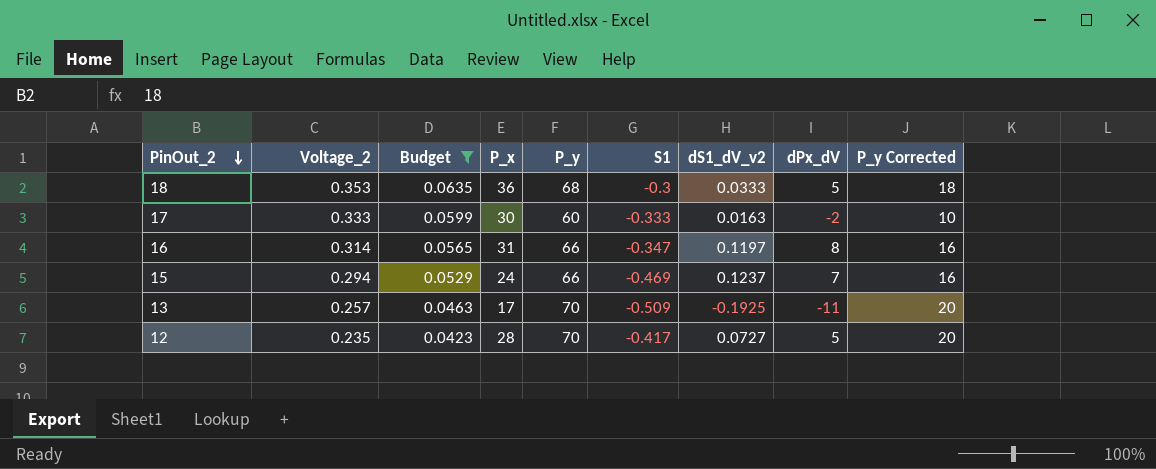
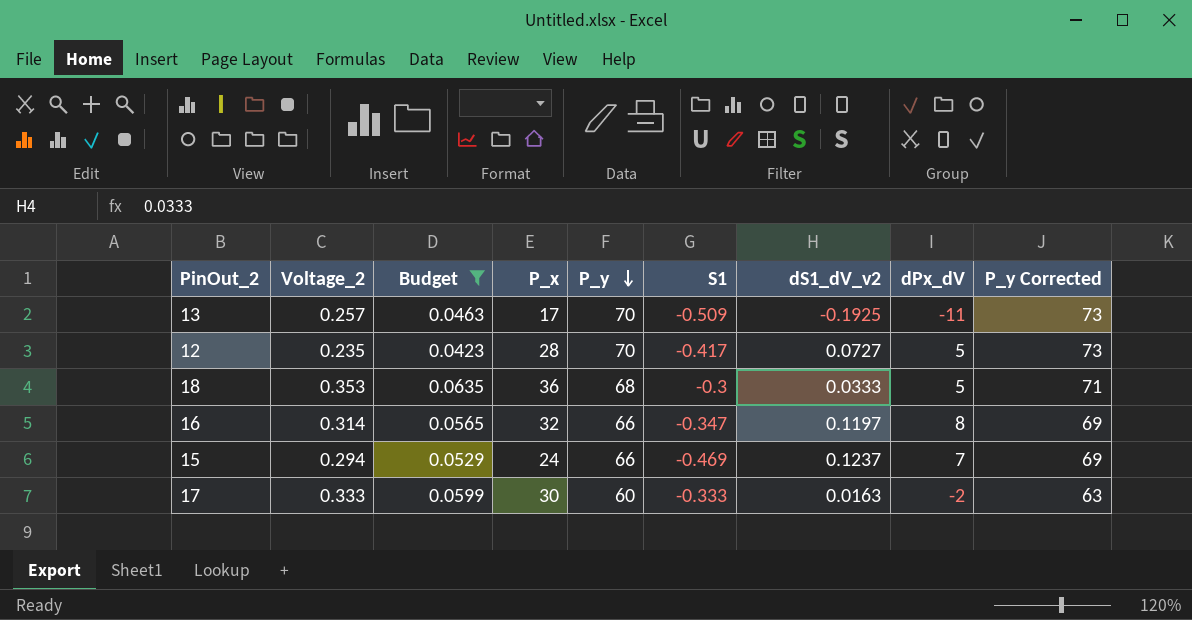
row order: PinOut_2 descending -> P_y descending
column P_y Corrected | formula: [P_y] - 50 -> [P_y] + 3
16 | P_x: 31 -> 32

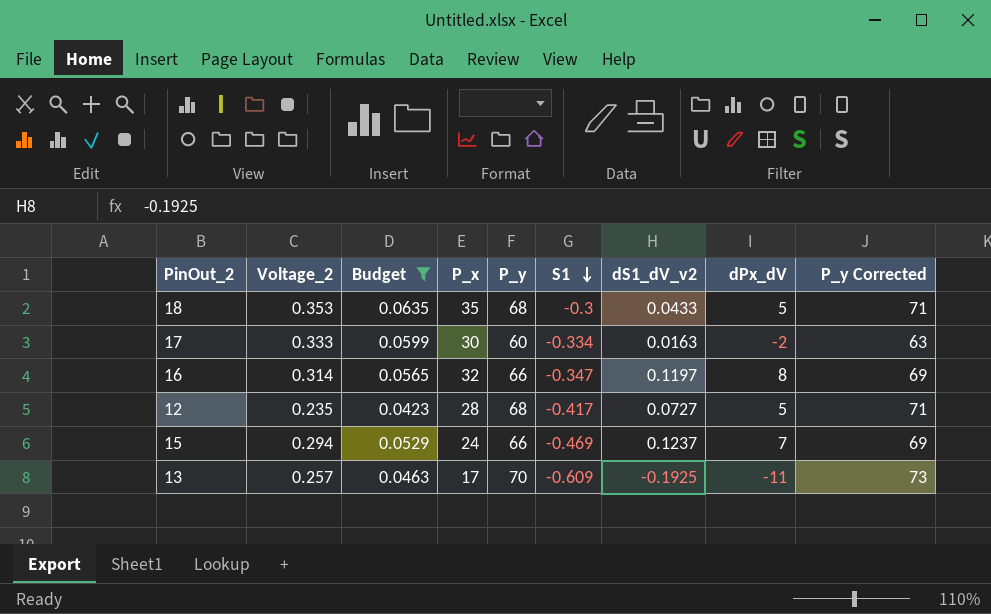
row order: P_y descending -> S1 descending
18 | P_x: 36 -> 35
18 | dS1_dV_v2: 0.0333 -> 0.0433
17 | S1: -0.333 -> -0.334
12 | P_y: 70 -> 68
12 | P_y Corrected: 73 -> 71
13 | S1: -0.509 -> -0.609

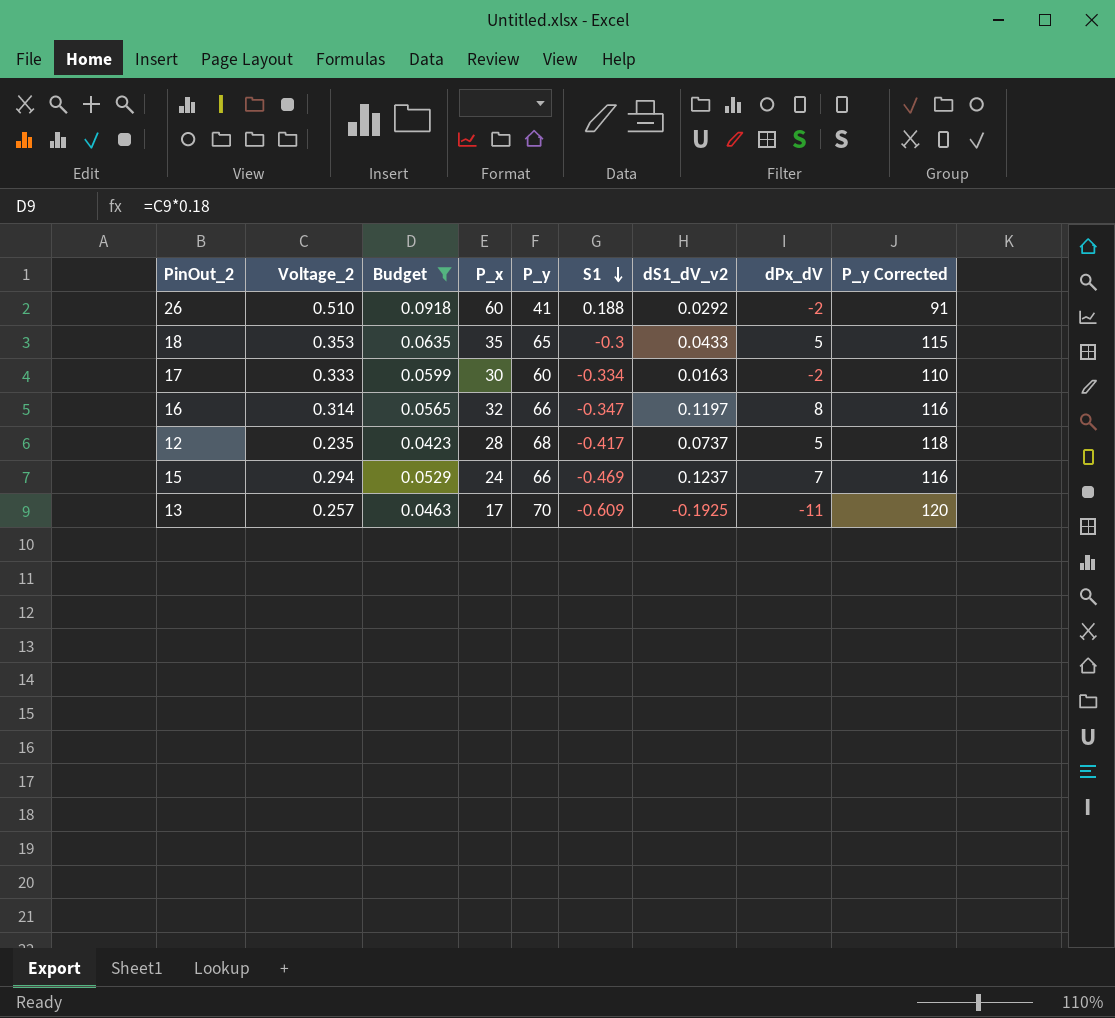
column P_y Corrected | formula: [P_y] + 3 -> [P_y] + 50
row 26: none -> 0.510 | 0.0918 | 60 | 41 | 0.188 | 0.0292 | -2 | 91
18 | P_y: 68 -> 65
12 | dS1_dV_v2: 0.0727 -> 0.0737

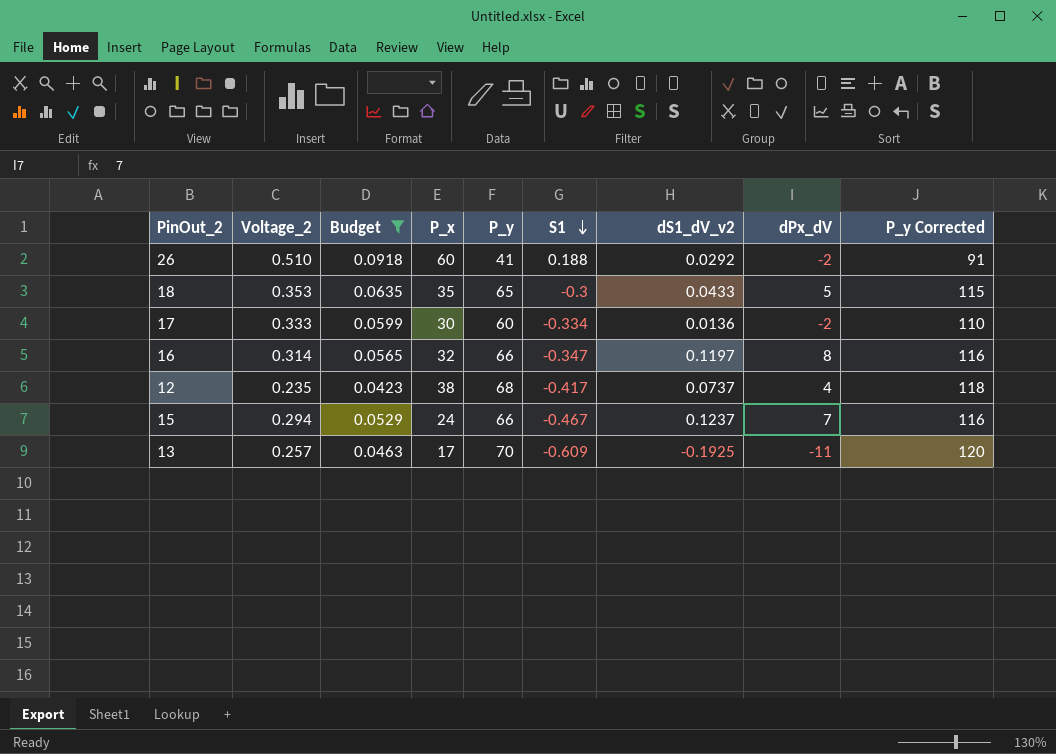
17 | dS1_dV_v2: 0.0163 -> 0.0136
12 | P_x: 28 -> 38
12 | dPx_dV: 5 -> 4
15 | S1: -0.469 -> -0.467

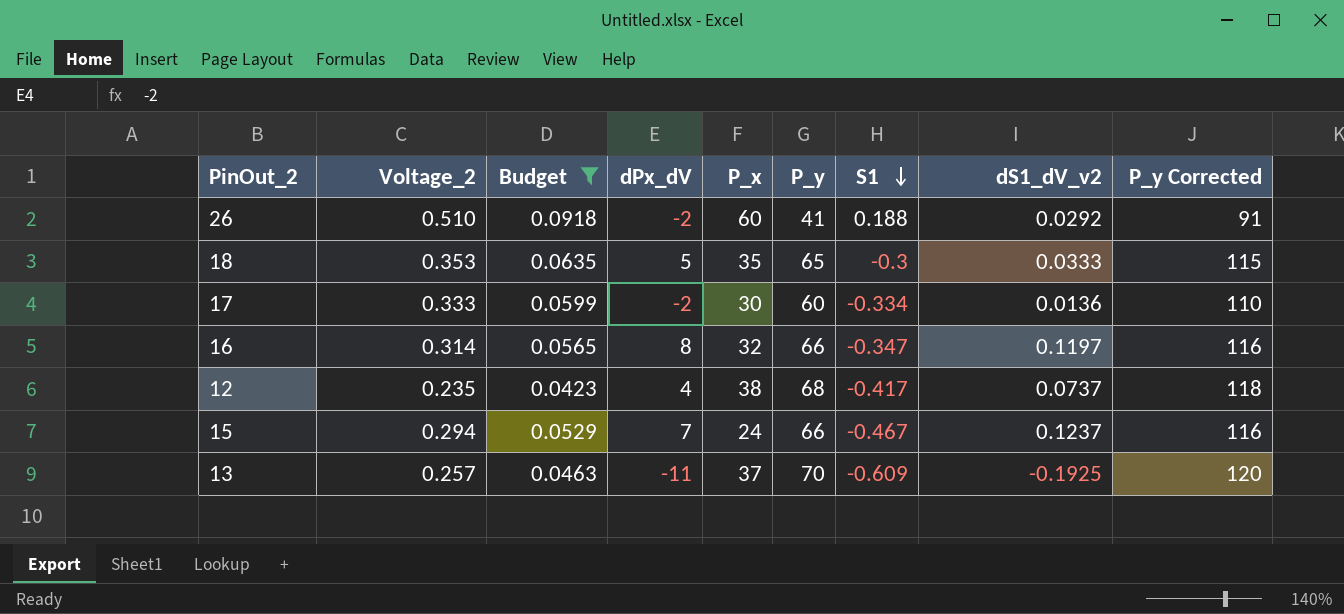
column dPx_dV | position: 8 -> 4
18 | dS1_dV_v2: 0.0433 -> 0.0333
13 | P_x: 17 -> 37

